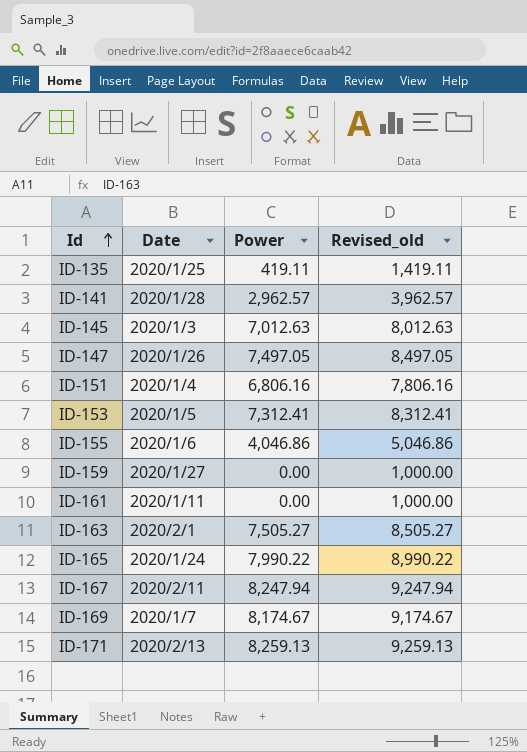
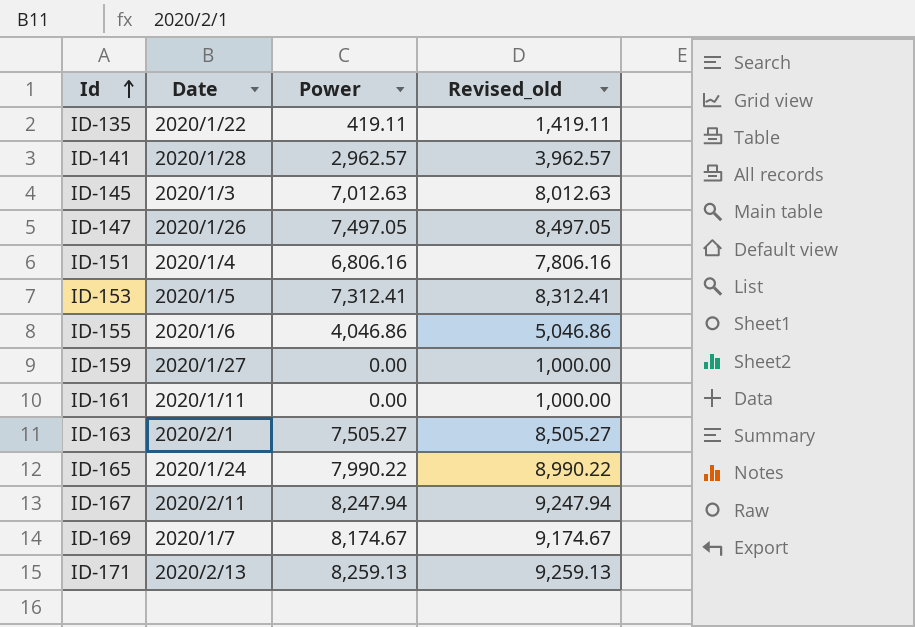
ID-135 | Date: 2020/1/25 -> 2020/1/22

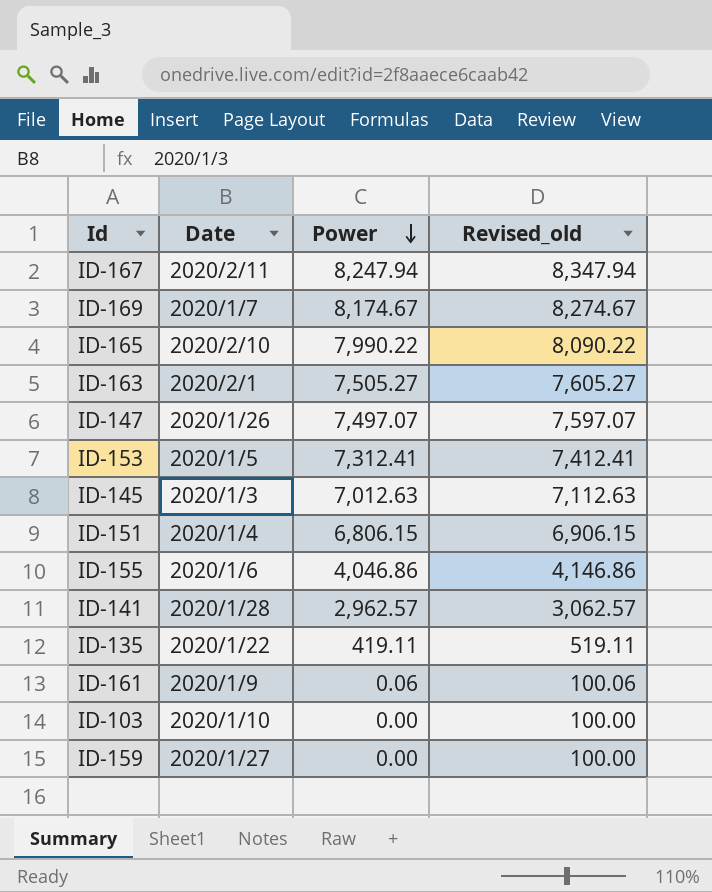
row order: Id ascending -> Power descending
column Revised_old | formula: [Power] + 1000 -> [Power] + 100
row ID-171: 2020/2/13 | 8,259.13 | 9,259.13 -> none
ID-165 | Date: 2020/1/24 -> 2020/2/10
ID-147 | Power: 7,497.05 -> 7,497.07
ID-151 | Power: 6,806.16 -> 6,806.15
ID-161 | Date: 2020/1/11 -> 2020/1/9
ID-161 | Power: 0.00 -> 0.06
row ID-103: none -> 2020/1/10 | 0.00 | 100.00

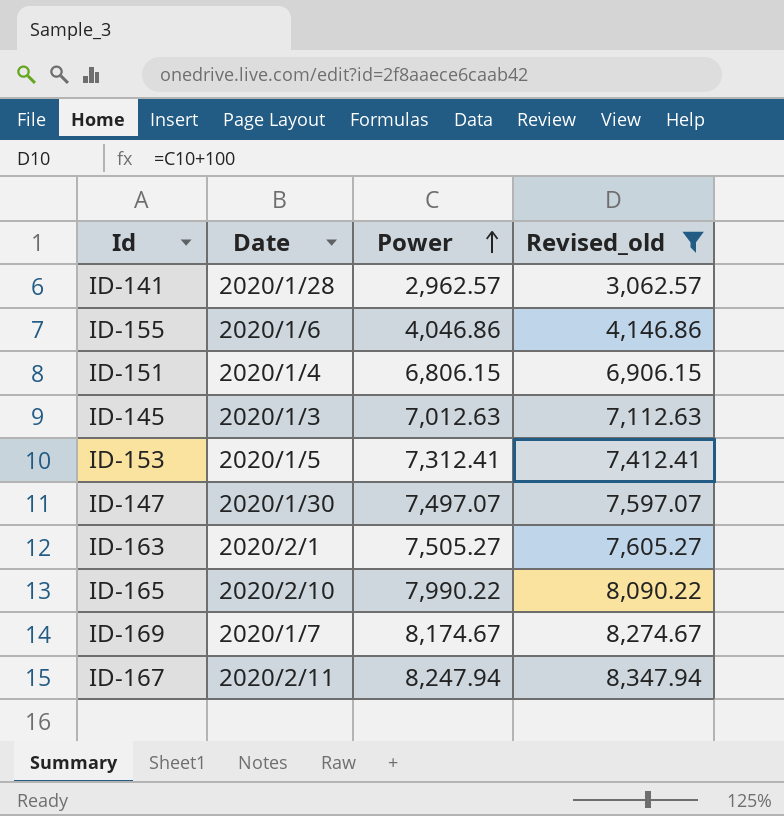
filter: none -> Revised_old >= 3,062.57
row order: Power descending -> Power ascending
ID-147 | Date: 2020/1/26 -> 2020/1/30

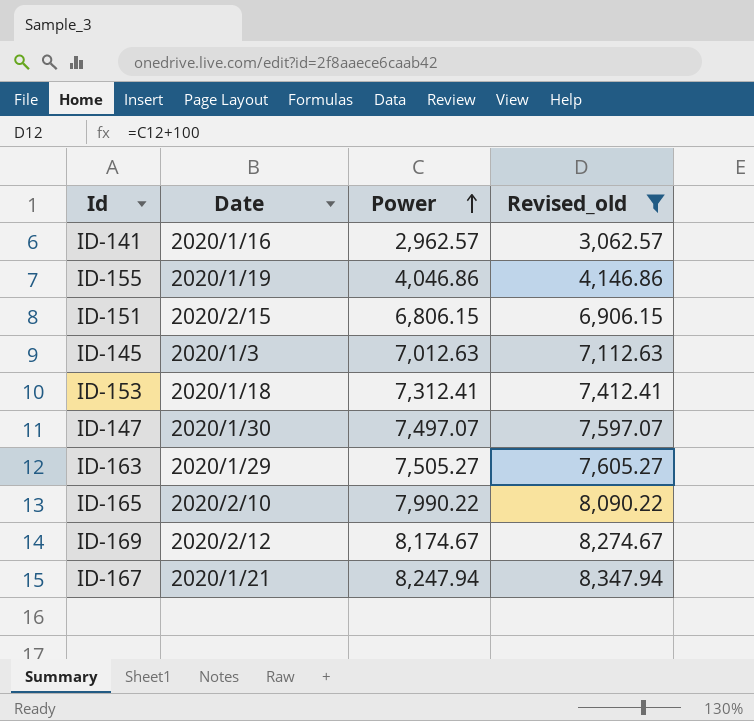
ID-141 | Date: 2020/1/28 -> 2020/1/16
ID-155 | Date: 2020/1/6 -> 2020/1/19
ID-151 | Date: 2020/1/4 -> 2020/2/15
ID-153 | Date: 2020/1/5 -> 2020/1/18
ID-163 | Date: 2020/2/1 -> 2020/1/29
ID-169 | Date: 2020/1/7 -> 2020/2/12
ID-167 | Date: 2020/2/11 -> 2020/1/21

